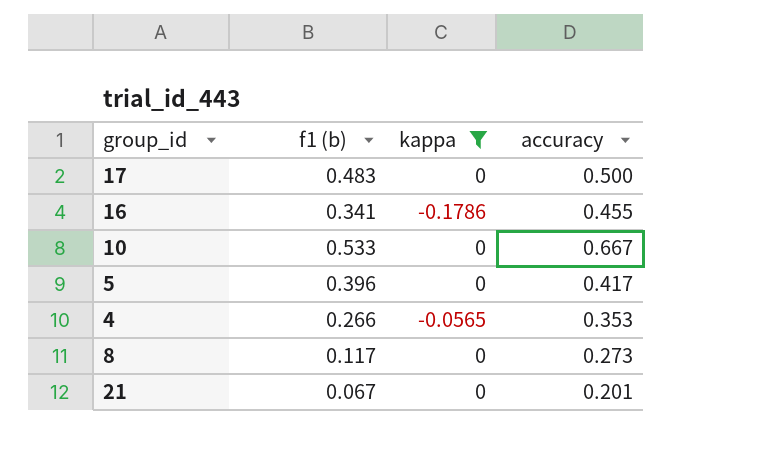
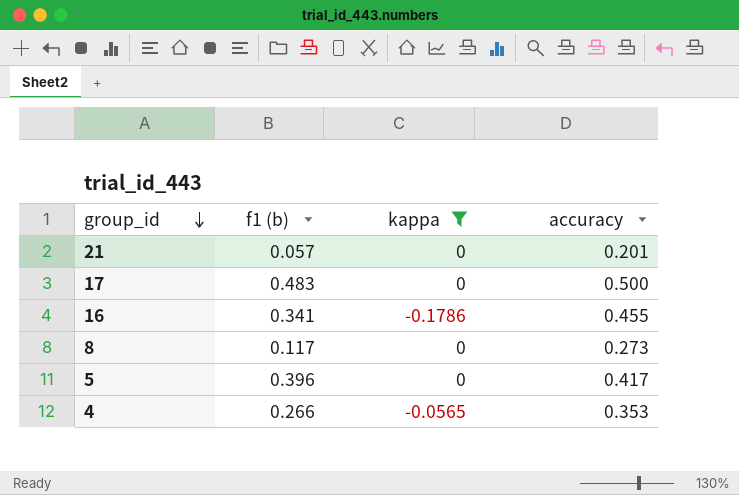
row order: none -> group_id descending
row 10: 0.533 | 0 | 0.667 -> none
21 | f1 (b): 0.067 -> 0.057

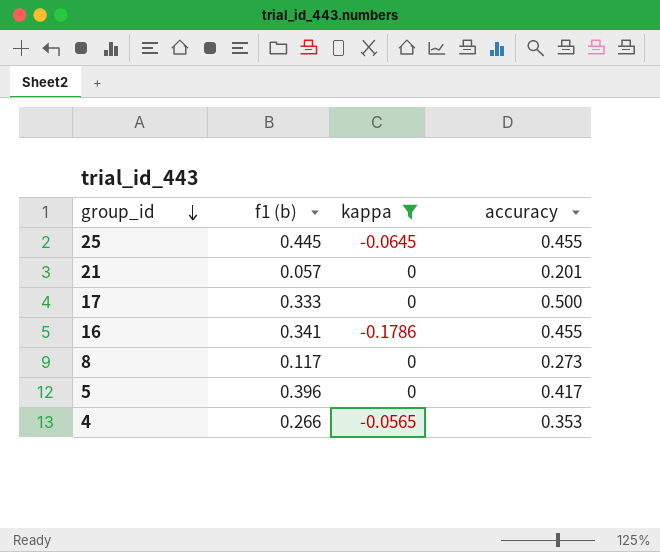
row 25: none -> 0.445 | -0.0645 | 0.455
17 | f1 (b): 0.483 -> 0.333

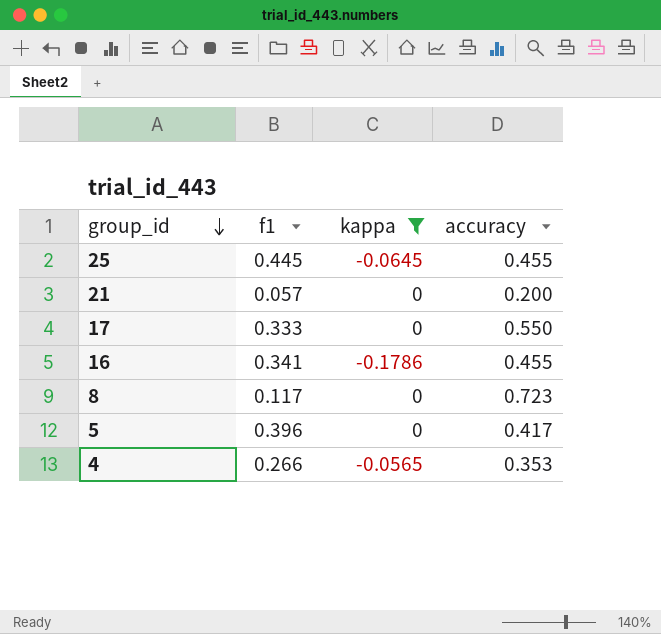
column name: f1 (b) -> f1
21 | accuracy: 0.201 -> 0.200
17 | accuracy: 0.500 -> 0.550
8 | accuracy: 0.273 -> 0.723

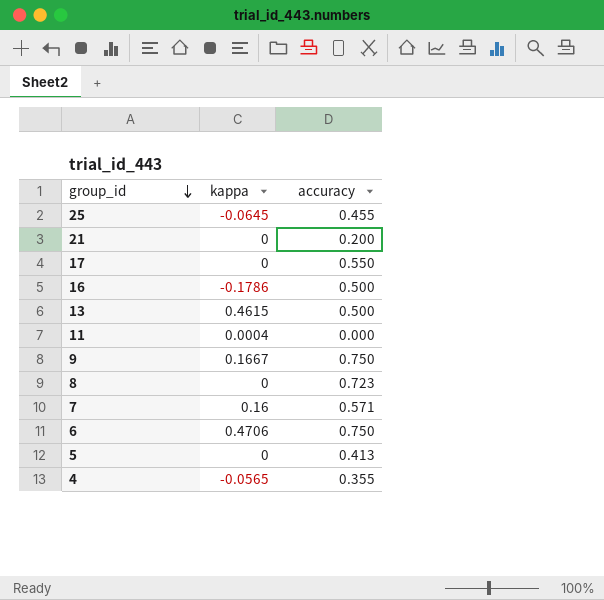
filter: kappa <= 0 -> none
column f1 | position: 2 -> none
16 | accuracy: 0.455 -> 0.500
5 | accuracy: 0.417 -> 0.413
4 | accuracy: 0.353 -> 0.355

